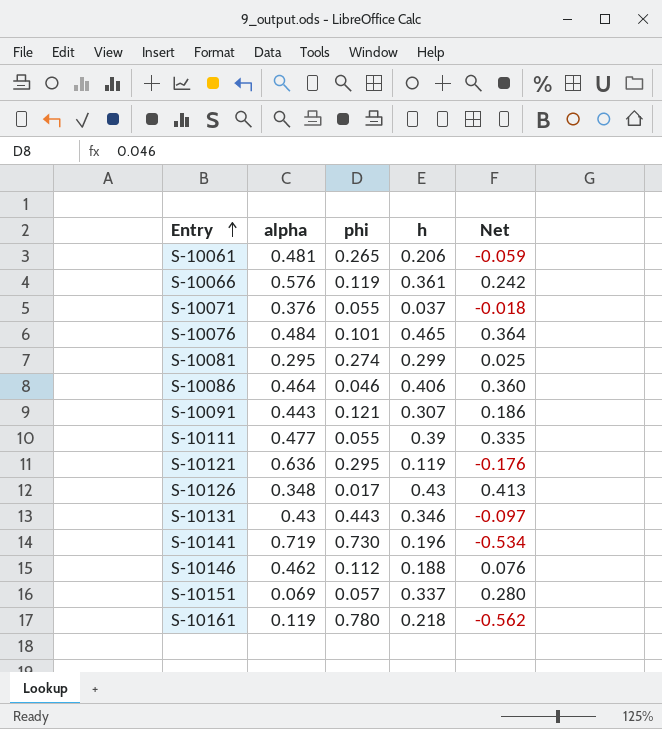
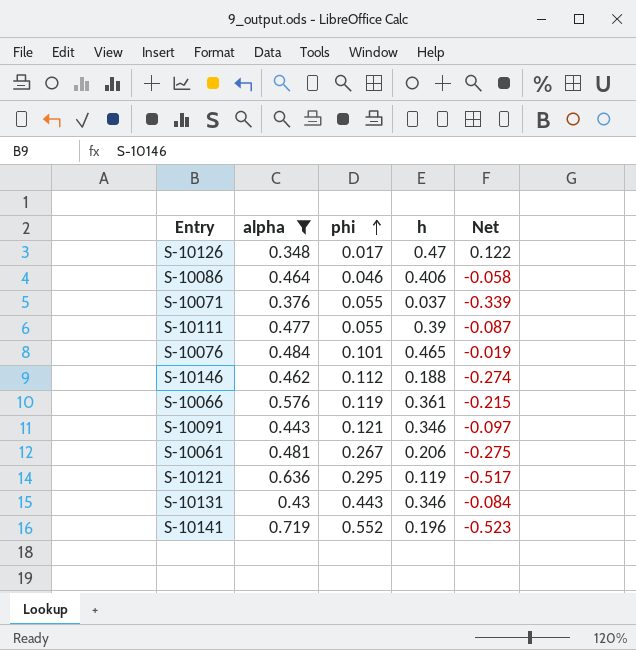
filter: none -> alpha >= 0.348
row order: Entry ascending -> phi ascending
column Net | formula: [h] - [phi] -> [h] - [alpha]
S-10126 | h: 0.43 -> 0.47
S-10091 | h: 0.307 -> 0.346
S-10061 | phi: 0.265 -> 0.267
S-10141 | phi: 0.730 -> 0.552

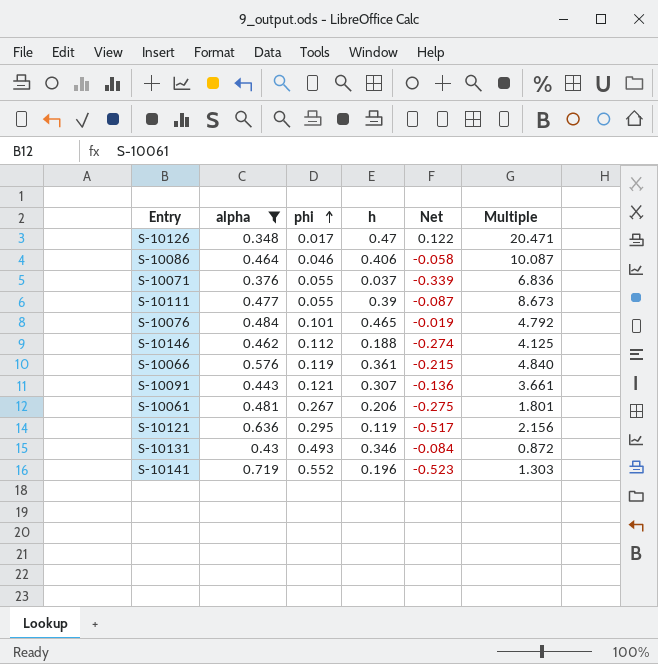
column Multiple | formula: none -> [alpha] / [phi]
S-10091 | h: 0.346 -> 0.307
S-10091 | Net: -0.097 -> -0.136
S-10131 | phi: 0.443 -> 0.493

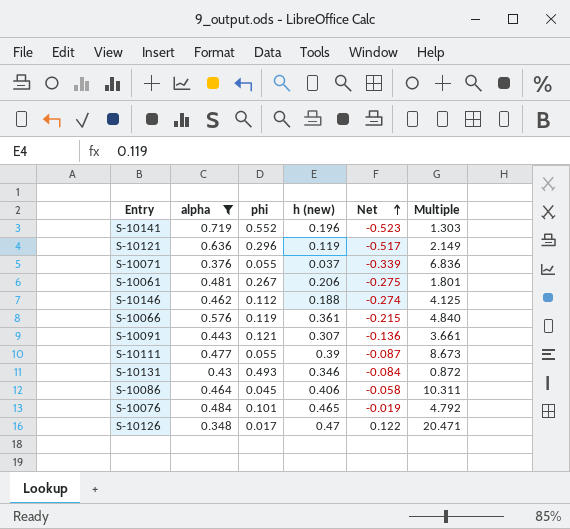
row order: phi ascending -> Net ascending
column name: h -> h (new)
S-10121 | phi: 0.295 -> 0.296
S-10121 | Multiple: 2.156 -> 2.149
S-10086 | phi: 0.046 -> 0.045
S-10086 | Multiple: 10.087 -> 10.311

